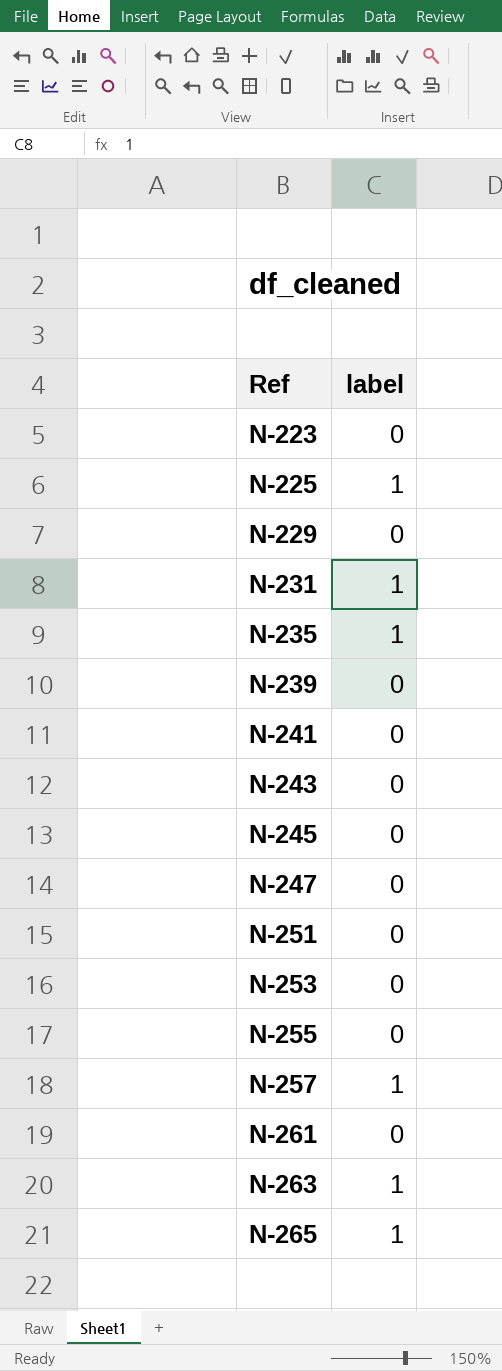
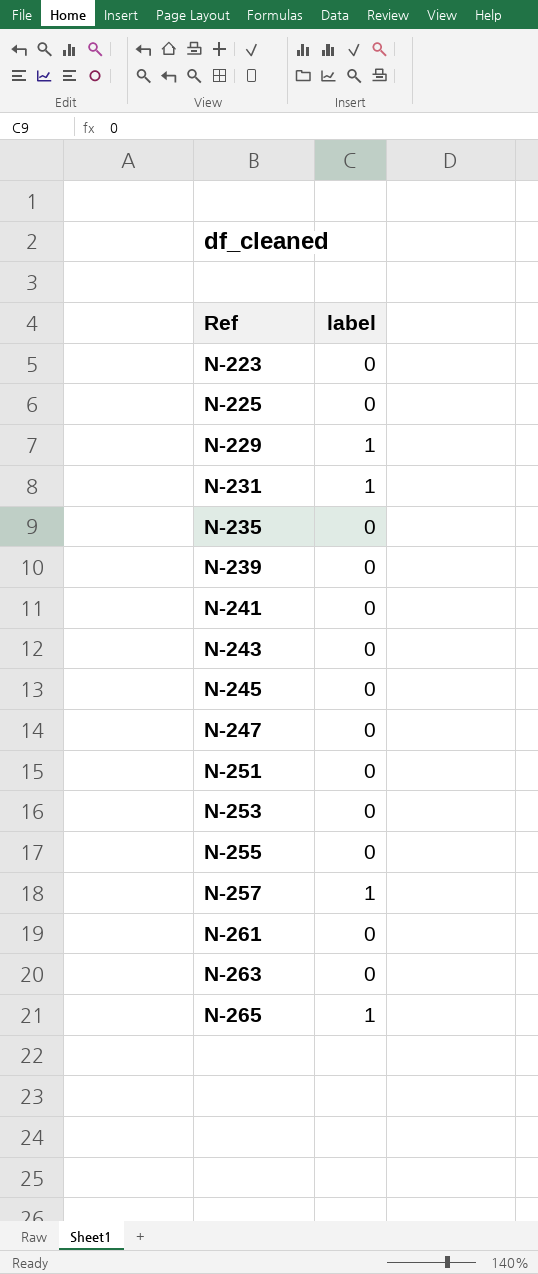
N-225 | label: 1 -> 0
N-229 | label: 0 -> 1
N-235 | label: 1 -> 0
N-263 | label: 1 -> 0

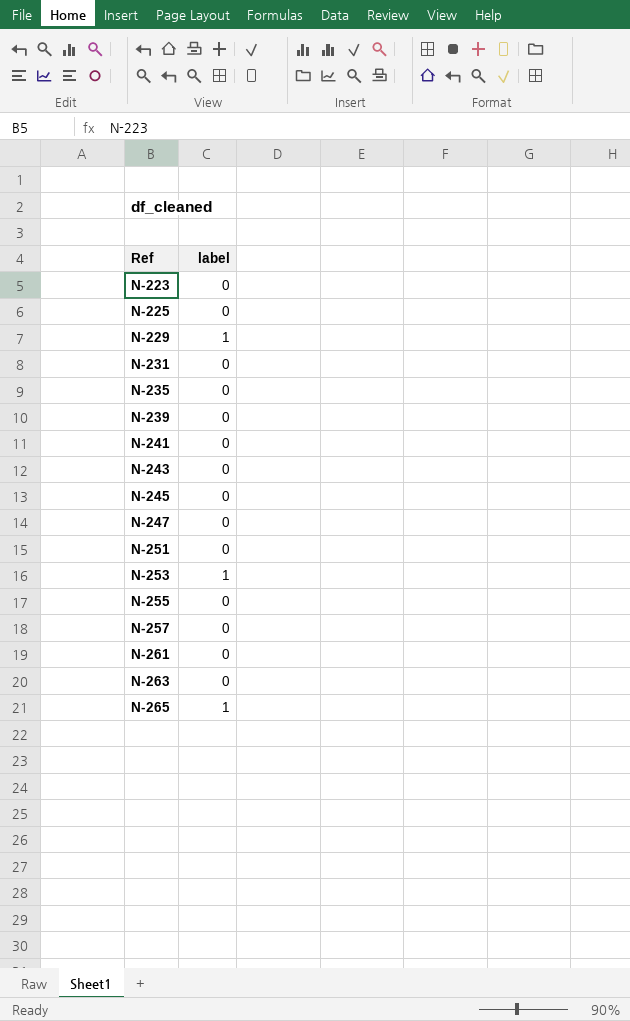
N-231 | label: 1 -> 0
N-253 | label: 0 -> 1
N-257 | label: 1 -> 0

